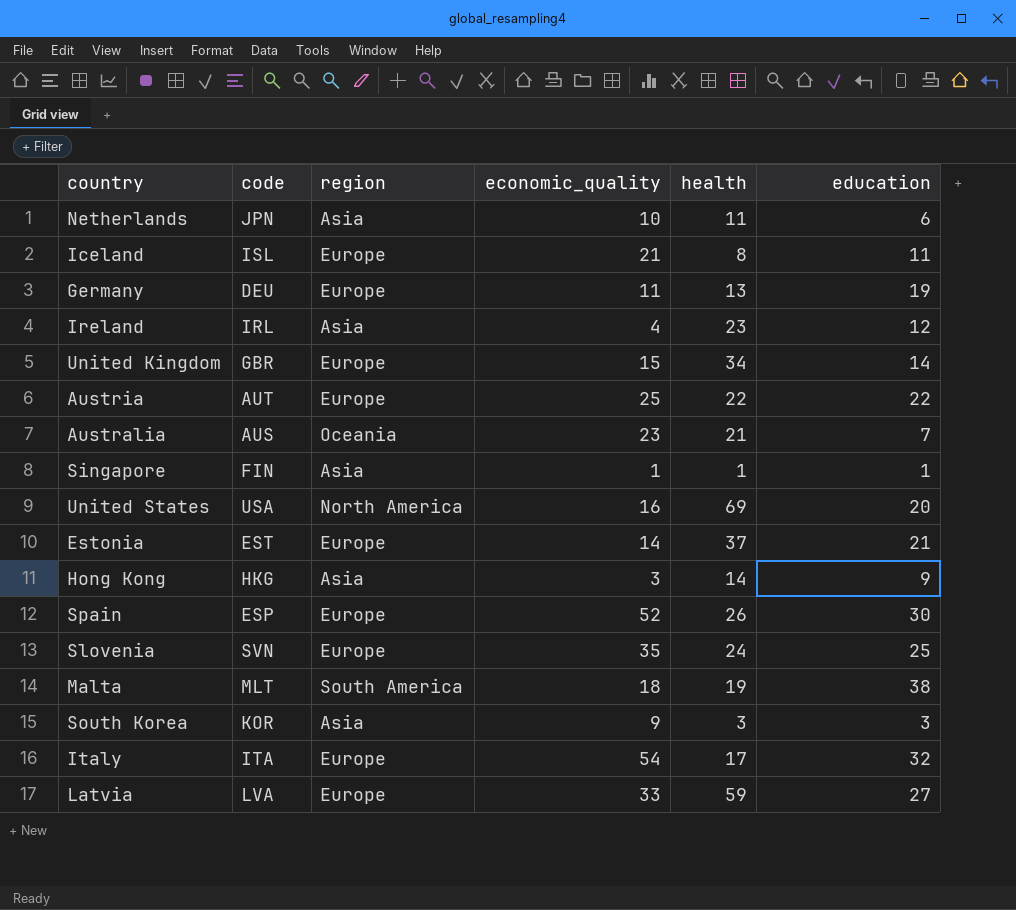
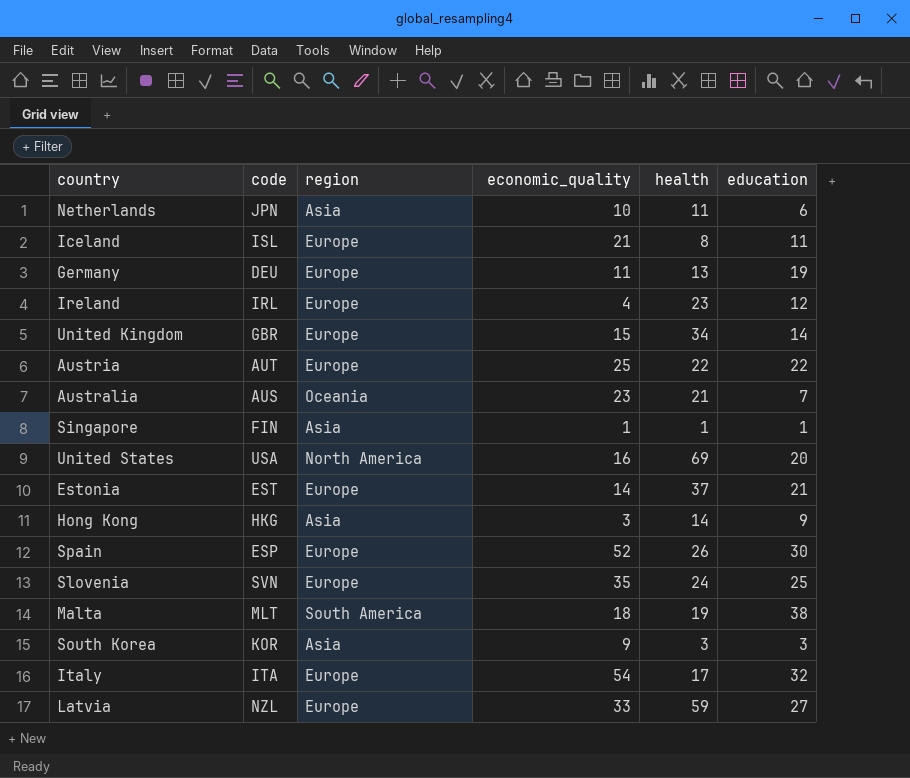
Ireland | region: Asia -> Europe
Latvia | code: LVA -> NZL

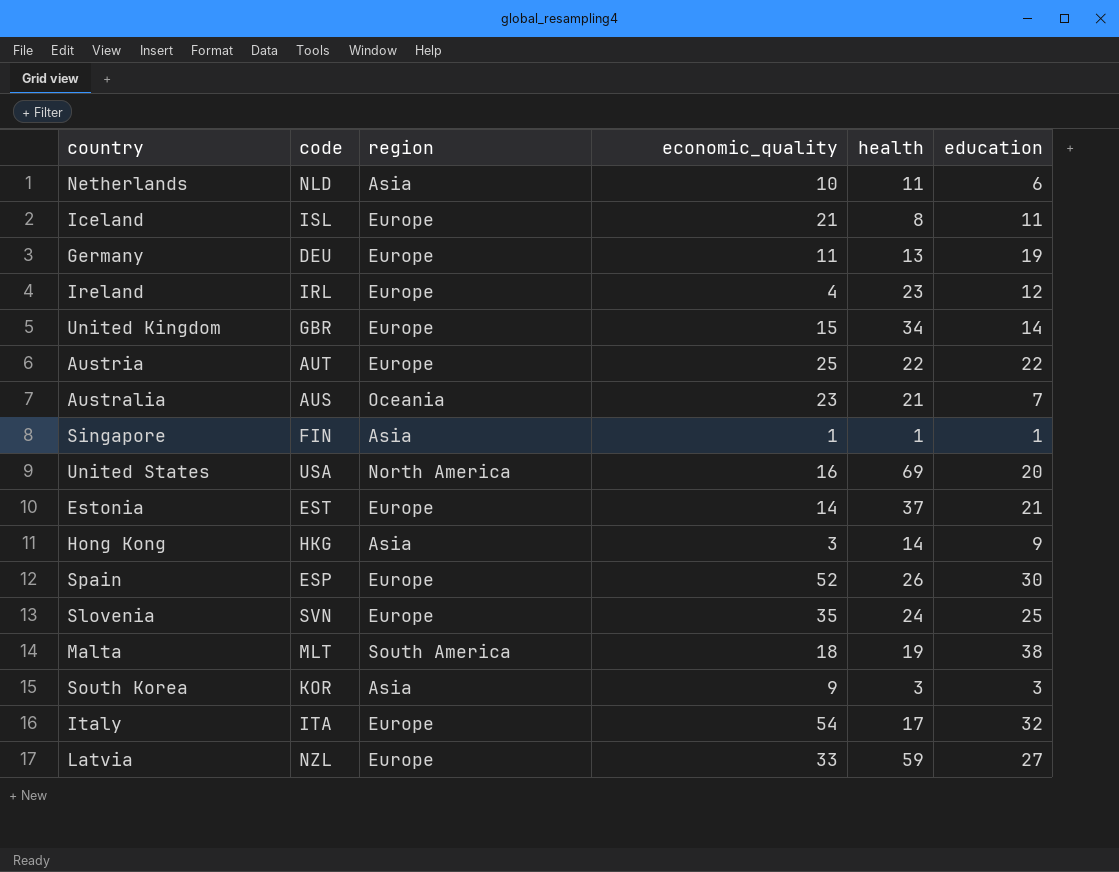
Netherlands | code: JPN -> NLD

